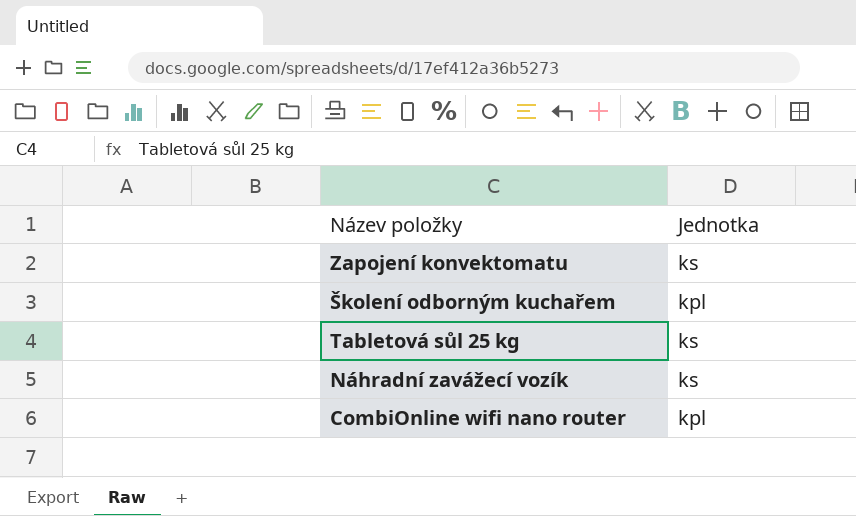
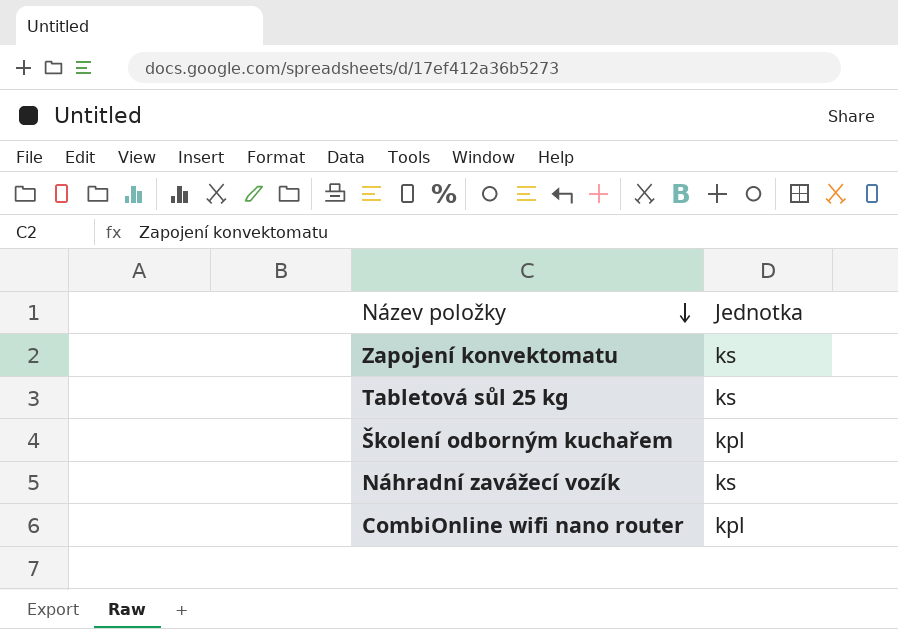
row order: none -> Název položky descending

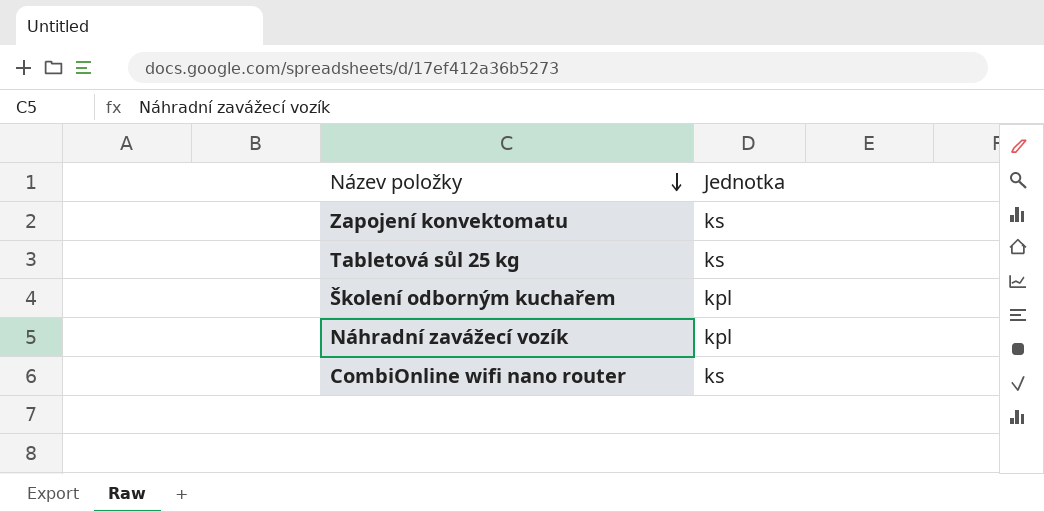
Náhradní zavážecí vozík | Jednotka: ks -> kpl
CombiOnline wifi nano router | Jednotka: kpl -> ks

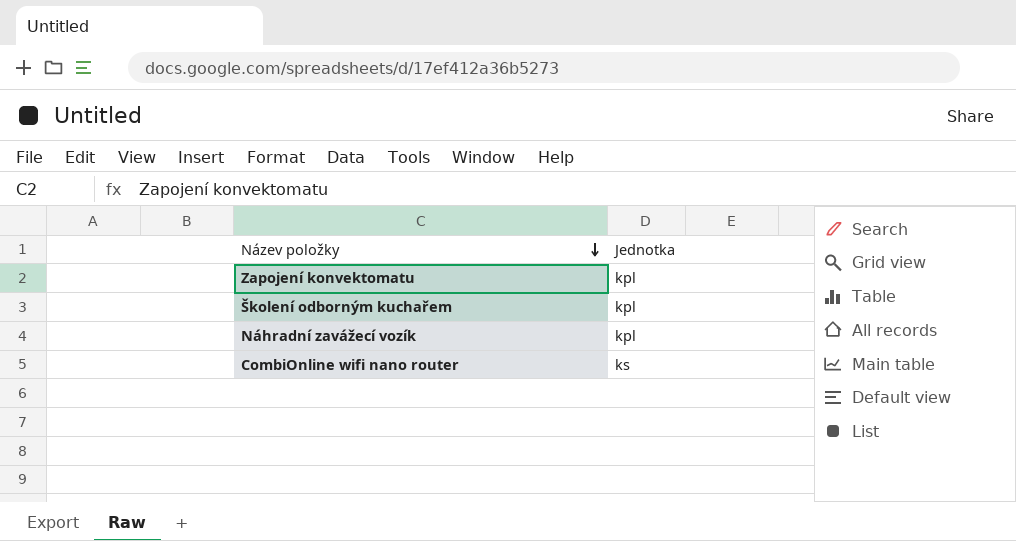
row Tabletová sůl 25 kg: ks -> none
Zapojení konvektomatu | Jednotka: ks -> kpl

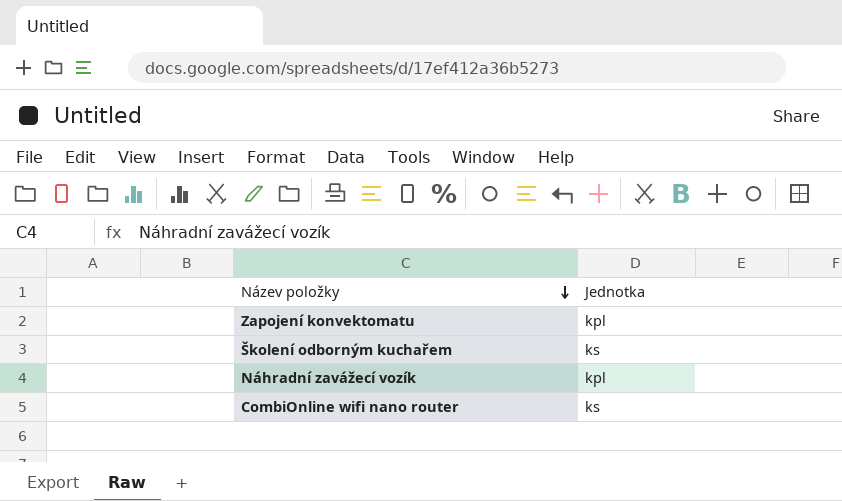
Školení odborným kuchařem | Jednotka: kpl -> ks

